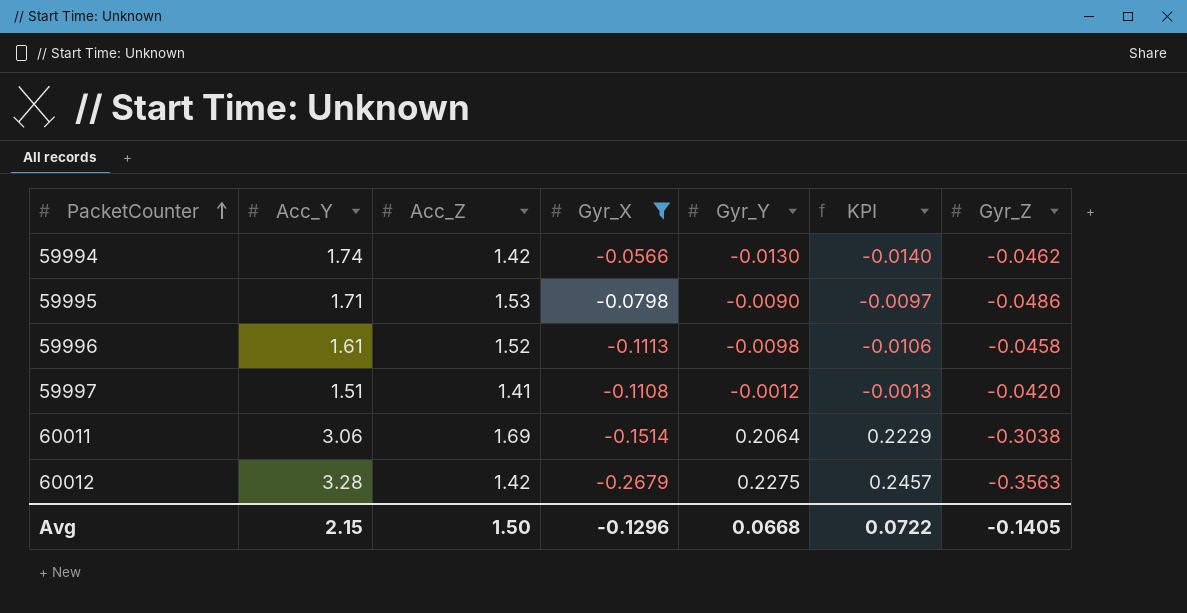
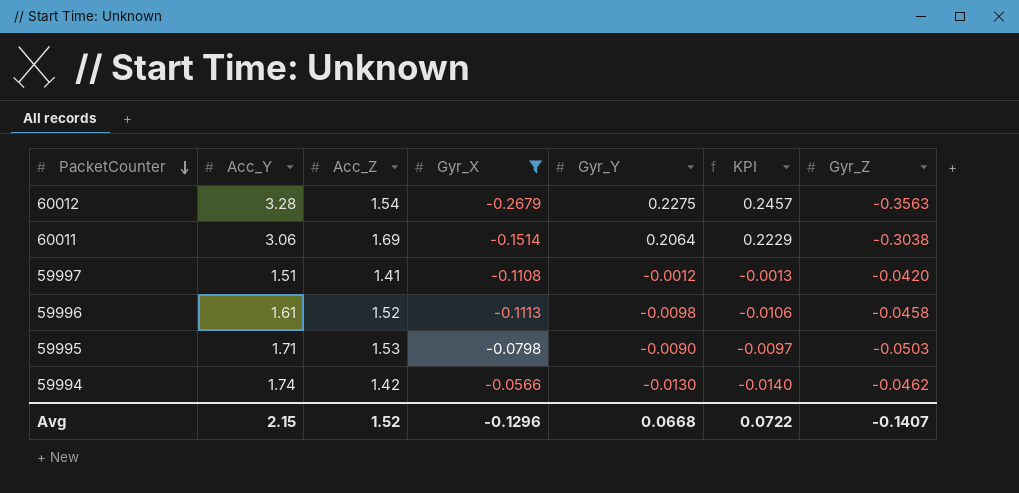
row order: PacketCounter ascending -> PacketCounter descending
60012 | Acc_Z: 1.42 -> 1.54
59995 | Gyr_Z: -0.0486 -> -0.0503
Avg | Acc_Z: 1.50 -> 1.52
Avg | Gyr_Z: -0.1405 -> -0.1407

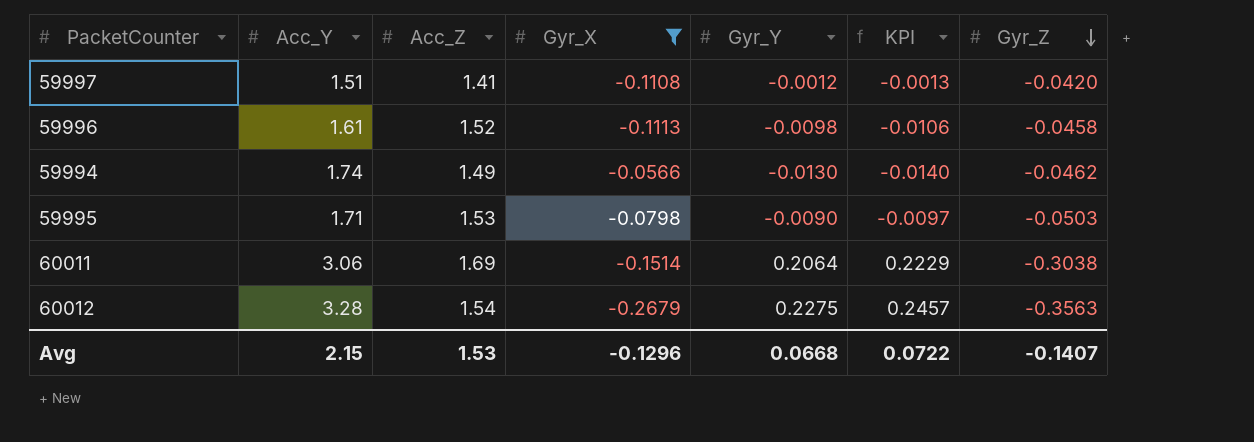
row order: PacketCounter descending -> Gyr_Z descending
59994 | Acc_Z: 1.42 -> 1.49
Avg | Acc_Z: 1.52 -> 1.53

